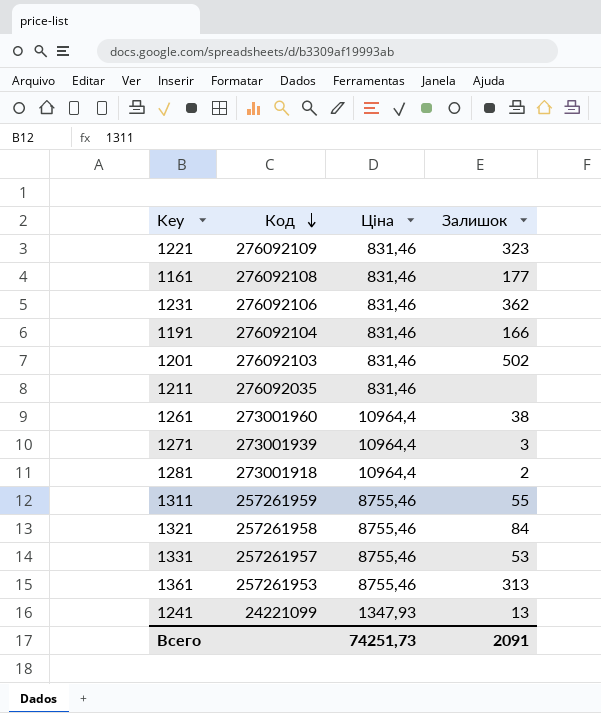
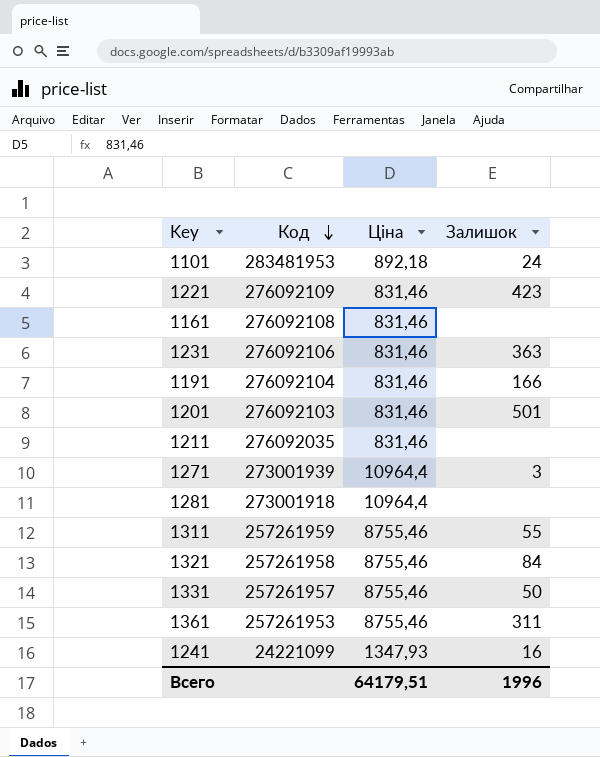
row 1261: 273001960 | 10964,4 | 38 -> none
row 1101: none -> 283481953 | 892,18 | 24
1221 | Залишок: 323 -> 423
1161 | Залишок: 177 -> none
1231 | Залишок: 362 -> 363
1201 | Залишок: 502 -> 501
1281 | Залишок: 2 -> none
1331 | Залишок: 53 -> 50
1361 | Залишок: 313 -> 311
1241 | Залишок: 13 -> 16
Всего | Ціна: 74251,73 -> 64179,51
Всего | Залишок: 2091 -> 1996

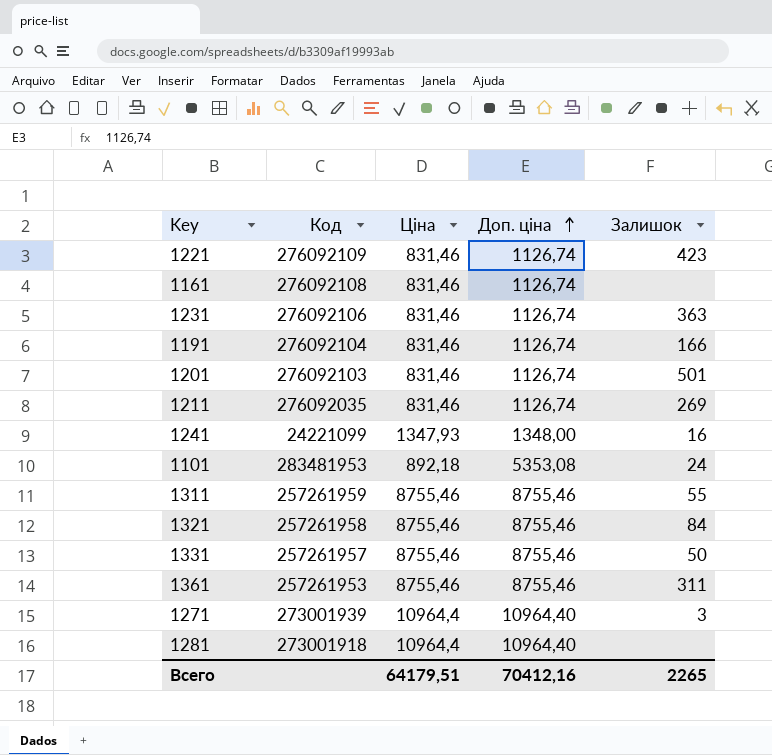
row order: Код descending -> Доп. ціна ascending
column Доп. ціна | position: none -> 4
1211 | Залишок: none -> 269
Всего | Залишок: 1996 -> 2265

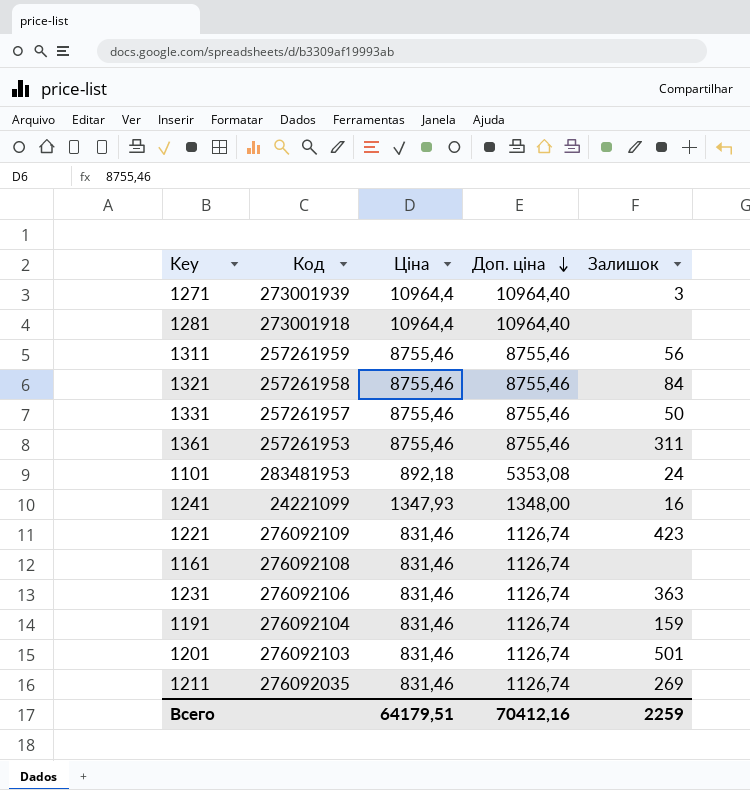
row order: Доп. ціна ascending -> Доп. ціна descending
1311 | Залишок: 55 -> 56
1191 | Залишок: 166 -> 159
Всего | Залишок: 2265 -> 2259

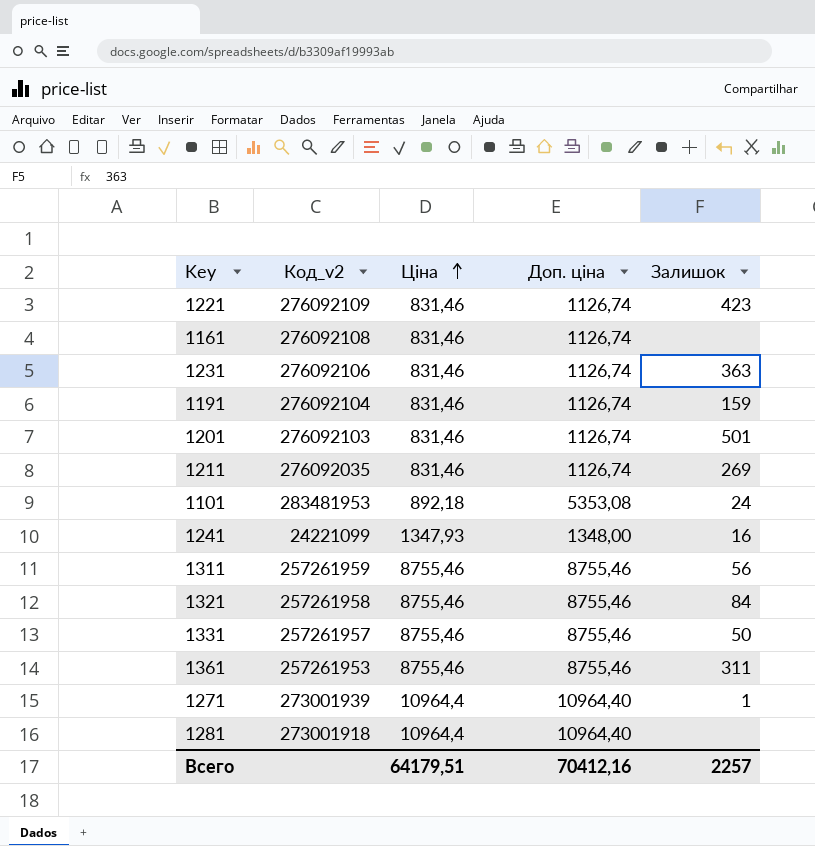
row order: Доп. ціна descending -> Ціна ascending
column name: Код -> Код_v2
1271 | Залишок: 3 -> 1
Всего | Залишок: 2259 -> 2257

